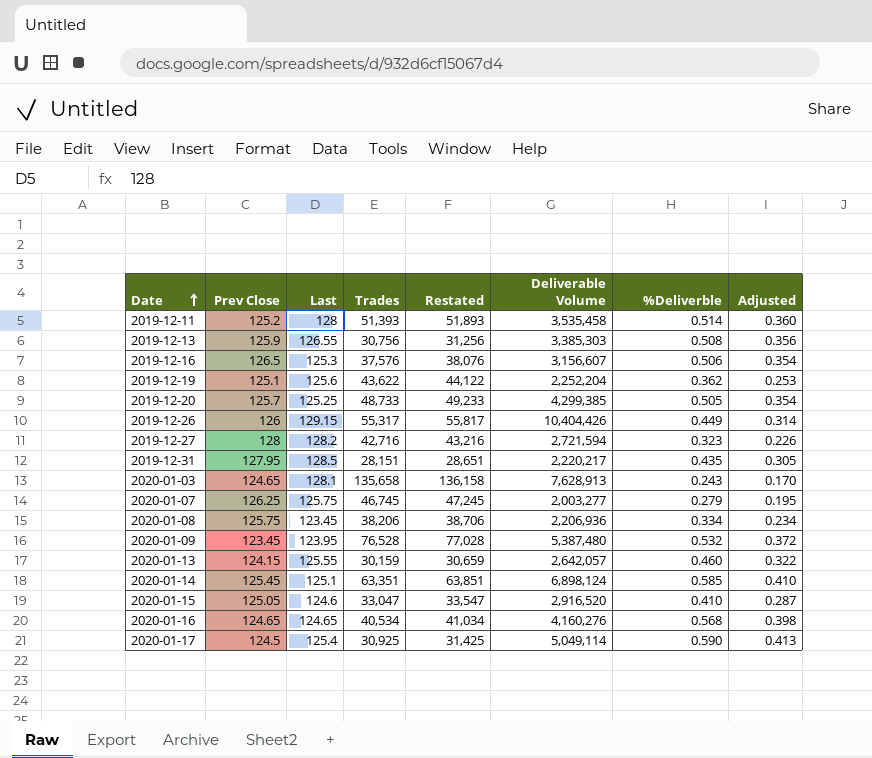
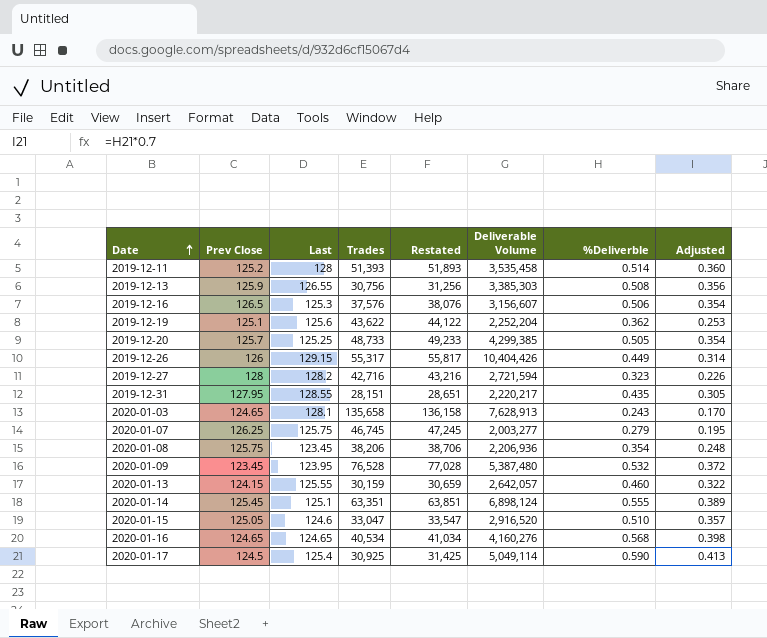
2019-12-31 | Last: 128.5 -> 128.55
2020-01-08 | %Deliverble: 0.334 -> 0.354
2020-01-08 | Adjusted: 0.234 -> 0.248
2020-01-14 | %Deliverble: 0.585 -> 0.555
2020-01-14 | Adjusted: 0.410 -> 0.389
2020-01-15 | %Deliverble: 0.410 -> 0.510
2020-01-15 | Adjusted: 0.287 -> 0.357

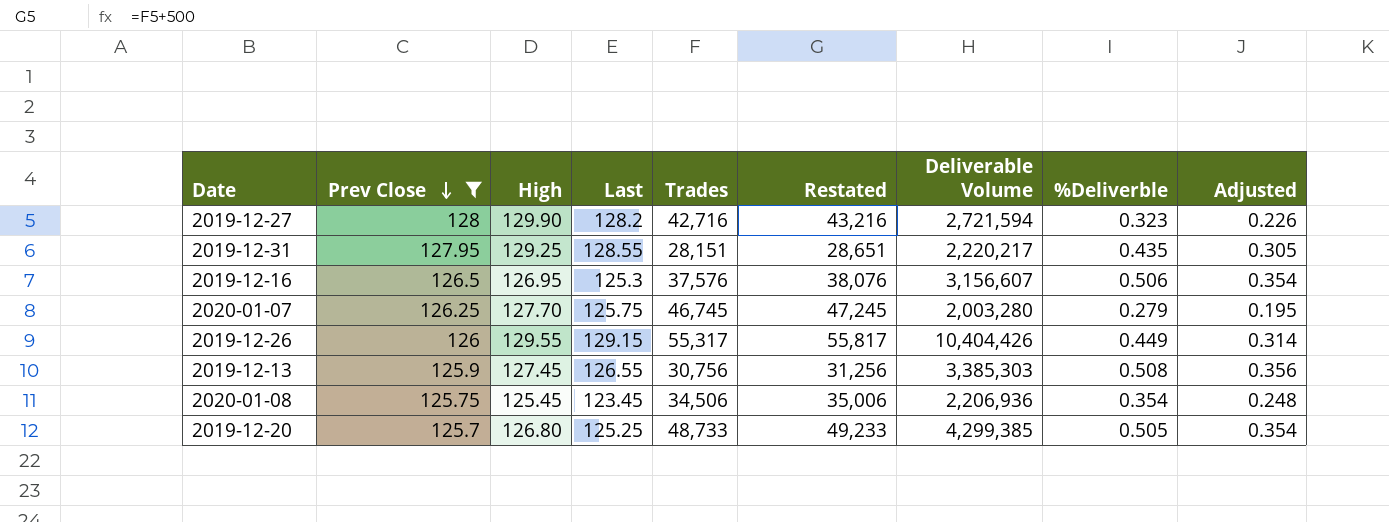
filter: none -> Prev Close >= 125.7
row order: Date ascending -> Prev Close descending
column High | position: none -> 3
2020-01-07 | Deliverable Volume: 2,003,277 -> 2,003,280
2020-01-08 | Trades: 38,206 -> 34,506
2020-01-08 | Restated: 38,706 -> 35,006

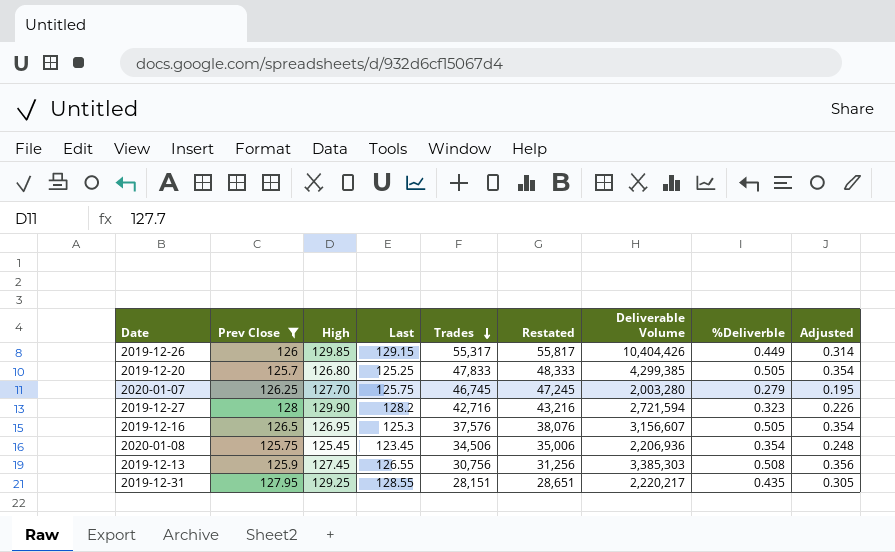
row order: Prev Close descending -> Trades descending
2019-12-26 | High: 129.55 -> 129.85
2019-12-20 | Trades: 48,733 -> 47,833
2019-12-20 | Restated: 49,233 -> 48,333
2019-12-16 | %Deliverble: 0.506 -> 0.505

